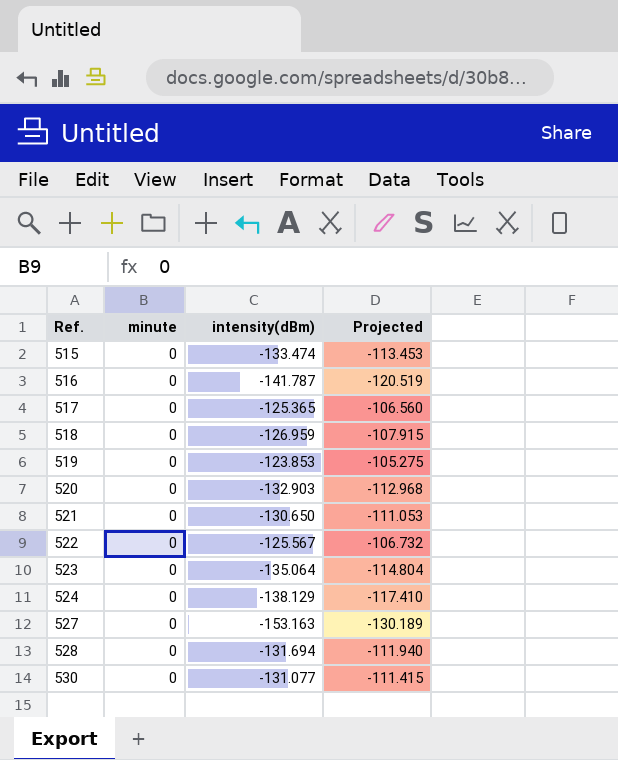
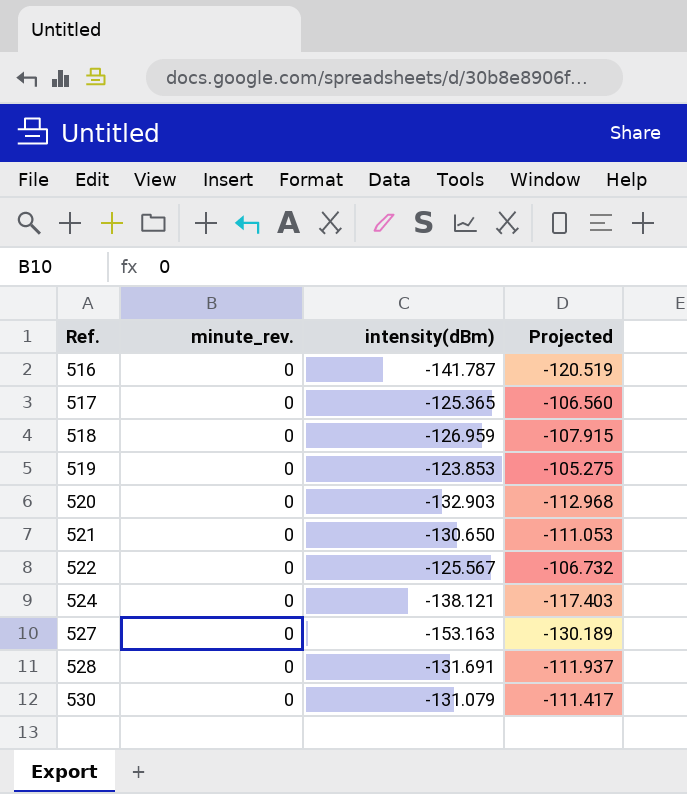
column name: minute -> minute_rev.
row 515: 0 | -133.474 | -113.453 -> none
row 523: 0 | -135.064 | -114.804 -> none
524 | intensity(dBm): -138.129 -> -138.121
524 | Projected: -117.410 -> -117.403
528 | intensity(dBm): -131.694 -> -131.691
528 | Projected: -111.940 -> -111.937
530 | intensity(dBm): -131.077 -> -131.079
530 | Projected: -111.415 -> -111.417

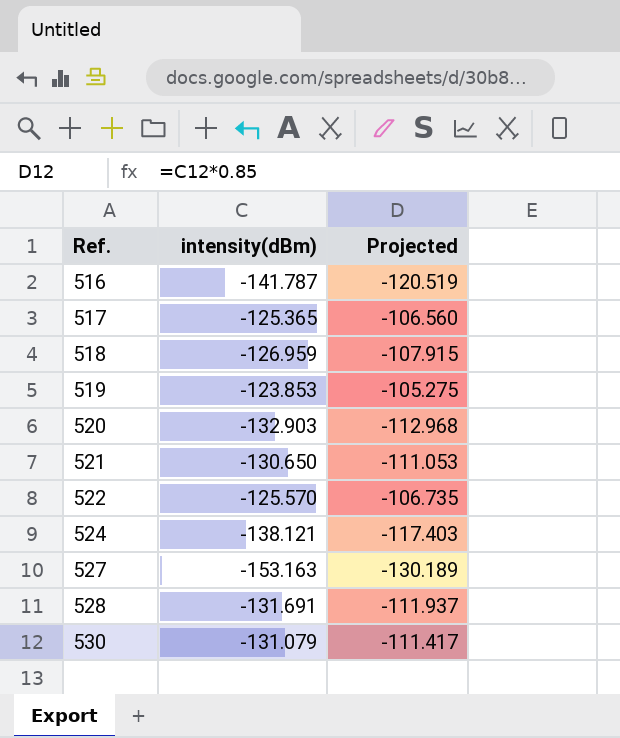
column minute_rev. | position: 2 -> none
522 | intensity(dBm): -125.567 -> -125.570
522 | Projected: -106.732 -> -106.735

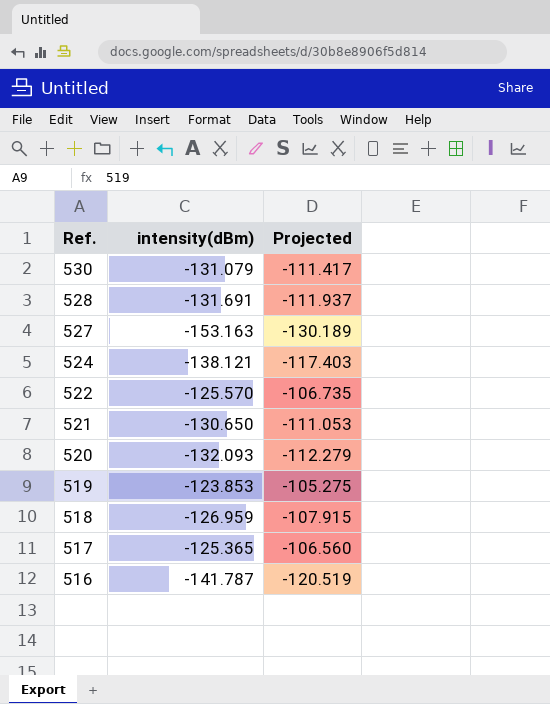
row order: Ref. ascending -> Ref. descending
520 | intensity(dBm): -132.903 -> -132.093
520 | Projected: -112.968 -> -112.279

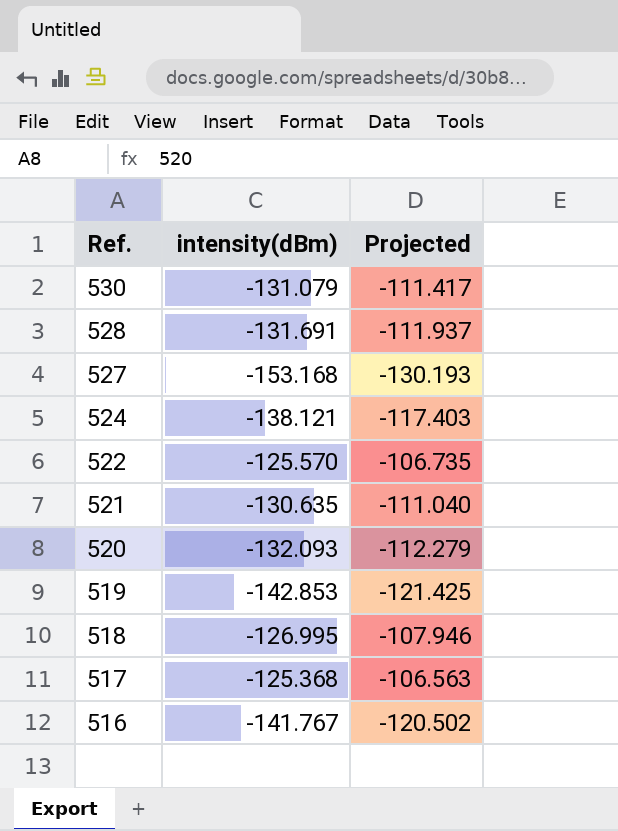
527 | intensity(dBm): -153.163 -> -153.168
527 | Projected: -130.189 -> -130.193
521 | intensity(dBm): -130.650 -> -130.635
521 | Projected: -111.053 -> -111.040
519 | intensity(dBm): -123.853 -> -142.853
519 | Projected: -105.275 -> -121.425
518 | intensity(dBm): -126.959 -> -126.995
518 | Projected: -107.915 -> -107.946
517 | intensity(dBm): -125.365 -> -125.368
517 | Projected: -106.560 -> -106.563
516 | intensity(dBm): -141.787 -> -141.767
516 | Projected: -120.519 -> -120.502

